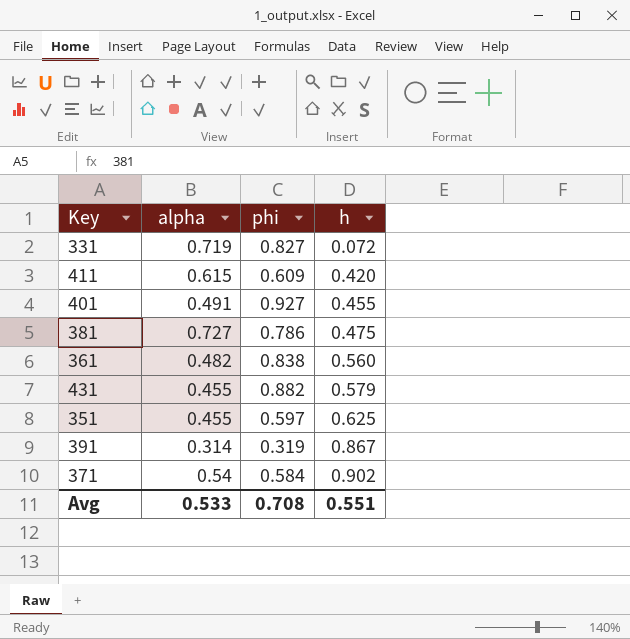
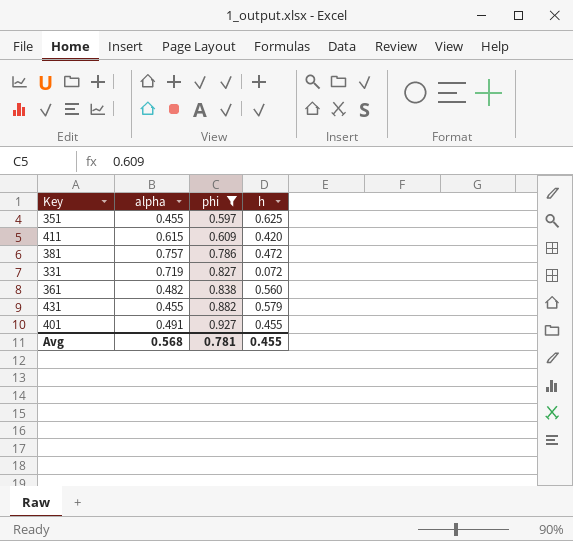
filter: none -> phi >= 0.597
row order: h ascending -> phi ascending
381 | alpha: 0.727 -> 0.757
381 | h: 0.475 -> 0.472
Avg | alpha: 0.533 -> 0.568
Avg | phi: 0.708 -> 0.781
Avg | h: 0.551 -> 0.455

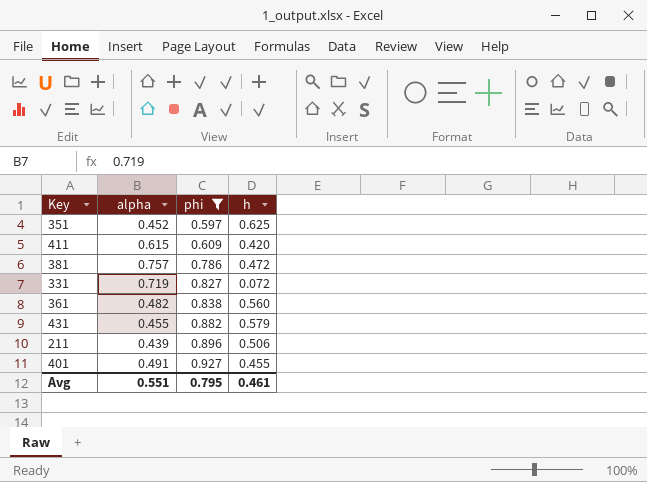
351 | alpha: 0.455 -> 0.452
row 211: none -> 0.439 | 0.896 | 0.506
Avg | alpha: 0.568 -> 0.551
Avg | phi: 0.781 -> 0.795
Avg | h: 0.455 -> 0.461

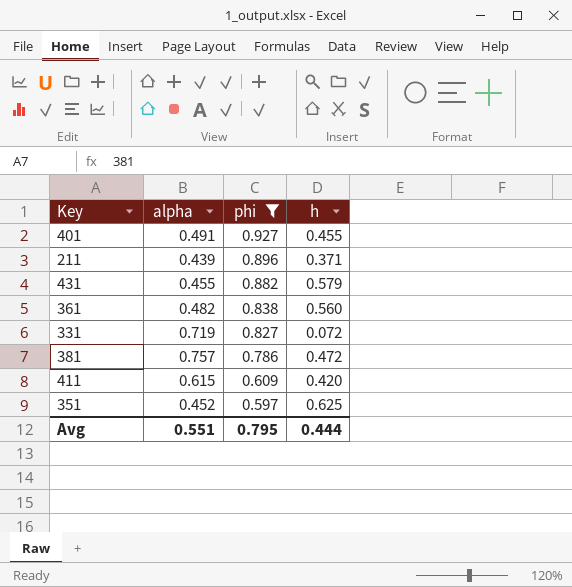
row order: phi ascending -> phi descending
211 | h: 0.506 -> 0.371
Avg | h: 0.461 -> 0.444

